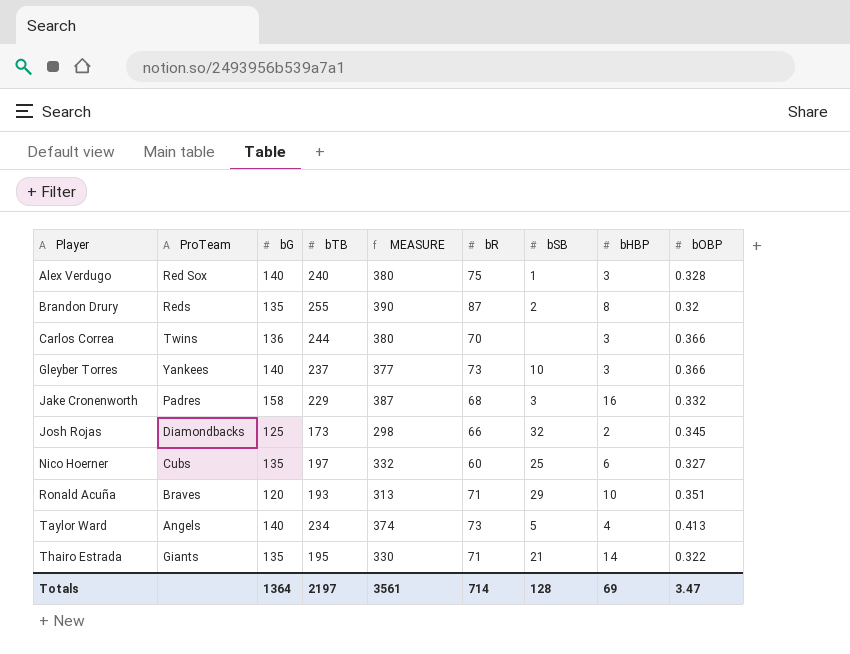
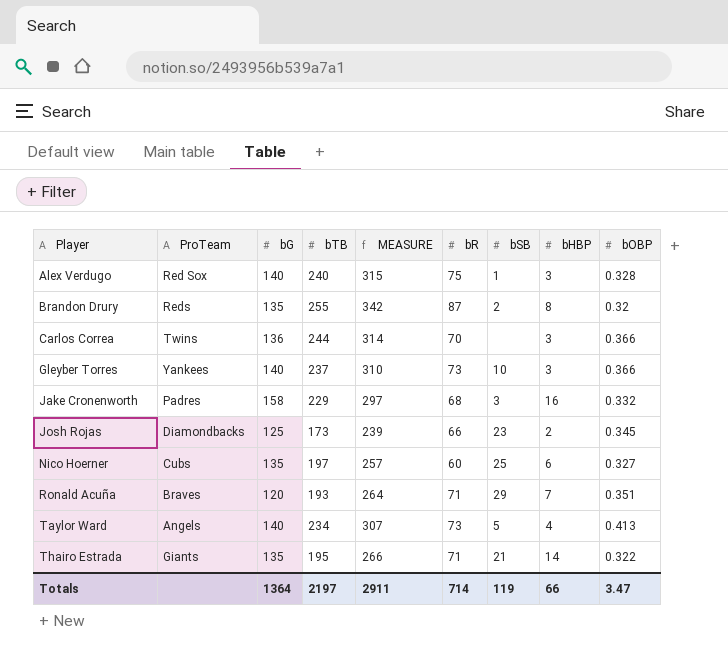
column MEASURE | formula: [bG] + [bTB] -> [bTB] + [bR]
Josh Rojas | bSB: 32 -> 23
Ronald Acuña | bHBP: 10 -> 7
Totals | MEASURE: 3561 -> 2911
Totals | bSB: 128 -> 119
Totals | bHBP: 69 -> 66

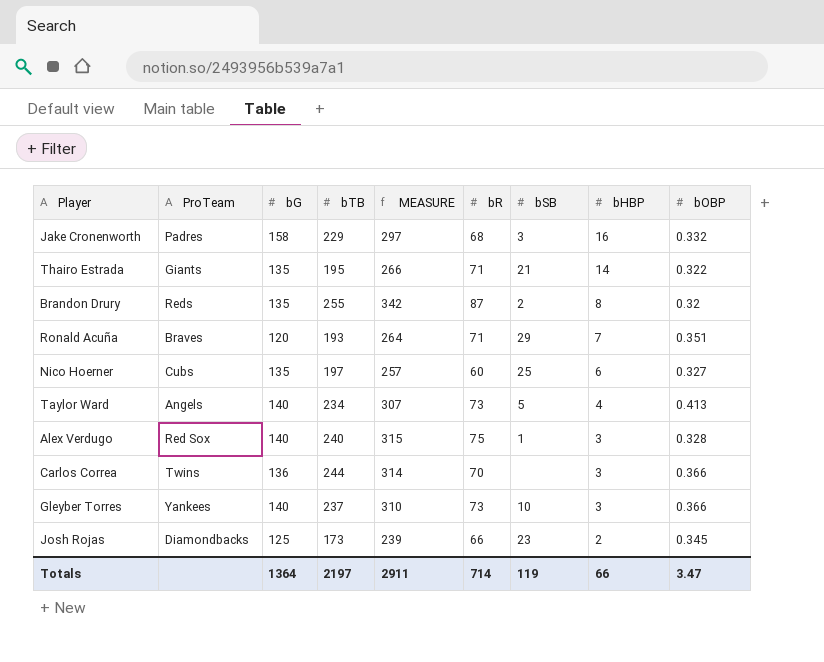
row order: Player ascending -> bHBP descending

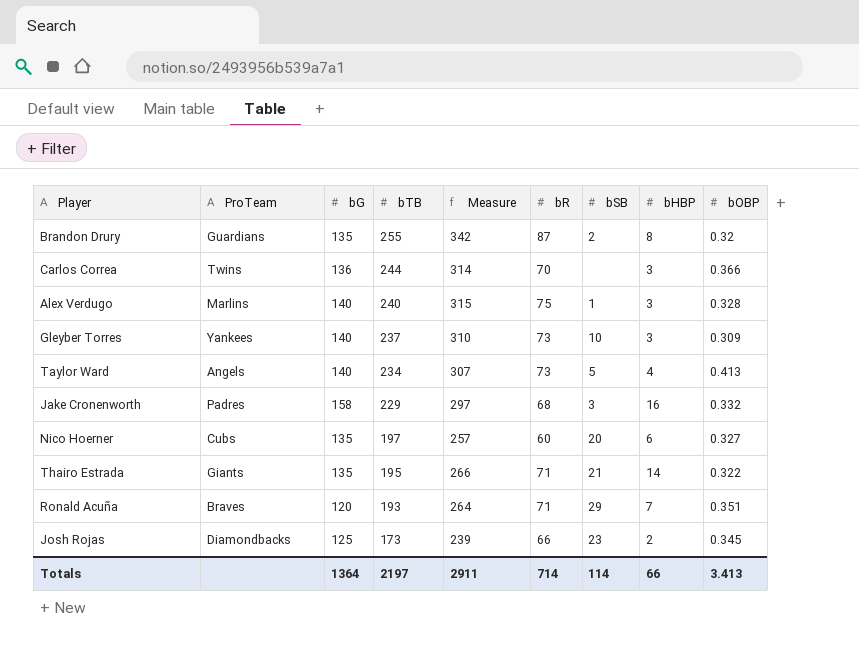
row order: bHBP descending -> bTB descending
column name: MEASURE -> Measure
Brandon Drury | ProTeam: Reds -> Guardians
Alex Verdugo | ProTeam: Red Sox -> Marlins
Gleyber Torres | bOBP: 0.366 -> 0.309
Nico Hoerner | bSB: 25 -> 20
Totals | bSB: 119 -> 114
Totals | bOBP: 3.47 -> 3.413

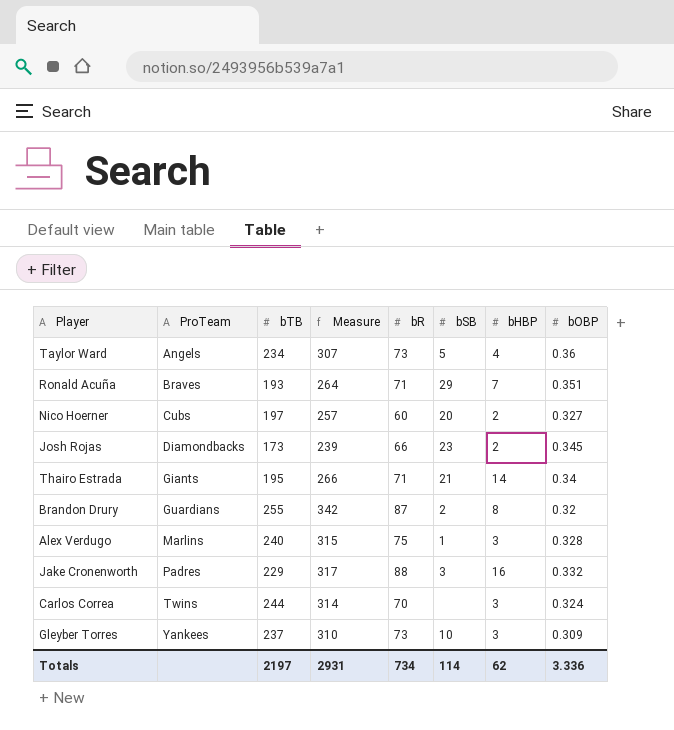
row order: bTB descending -> ProTeam ascending
column bG | position: 3 -> none
Taylor Ward | bOBP: 0.413 -> 0.36
Nico Hoerner | bHBP: 6 -> 2
Thairo Estrada | bOBP: 0.322 -> 0.34
Jake Cronenworth | Measure: 297 -> 317
Jake Cronenworth | bR: 68 -> 88
Carlos Correa | bOBP: 0.366 -> 0.324
Totals | Measure: 2911 -> 2931
Totals | bR: 714 -> 734
Totals | bHBP: 66 -> 62
Totals | bOBP: 3.413 -> 3.336

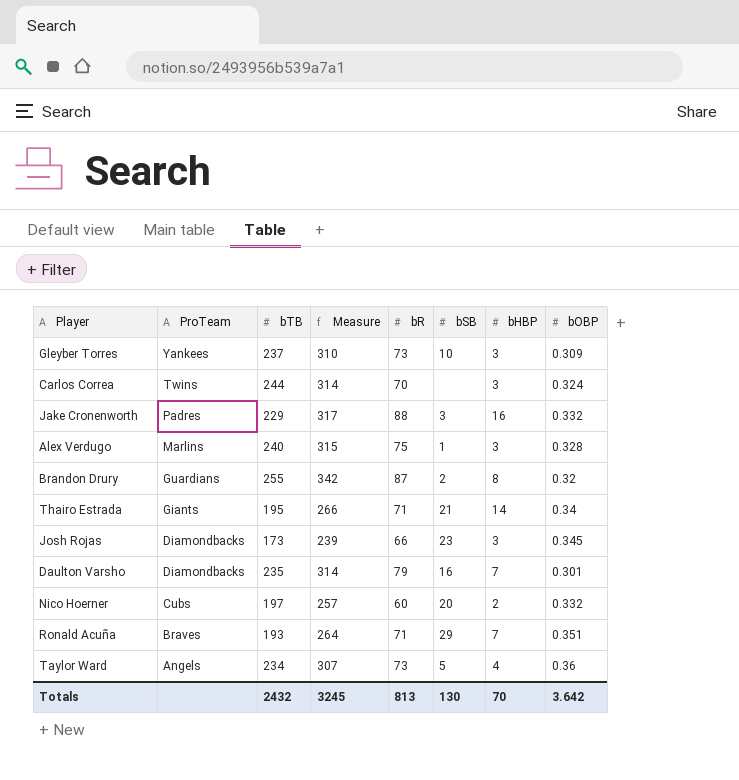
row order: ProTeam ascending -> ProTeam descending
Josh Rojas | bHBP: 2 -> 3
row Daulton Varsho: none -> Diamondbacks | 235 | 314 | 79 | 16 | 7 | 0.301
Nico Hoerner | bOBP: 0.327 -> 0.332
Totals | bTB: 2197 -> 2432
Totals | Measure: 2931 -> 3245
Totals | bR: 734 -> 813
Totals | bSB: 114 -> 130
Totals | bHBP: 62 -> 70
Totals | bOBP: 3.336 -> 3.642

